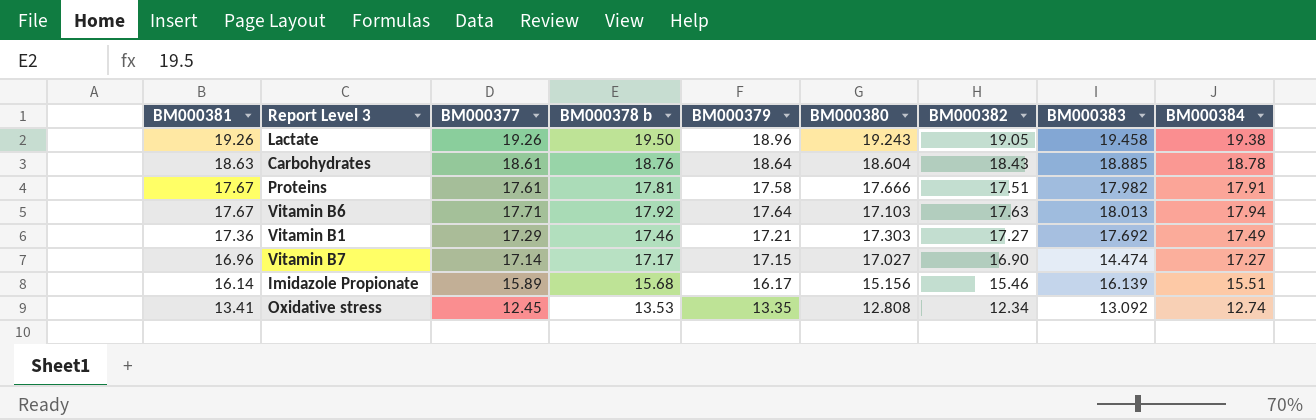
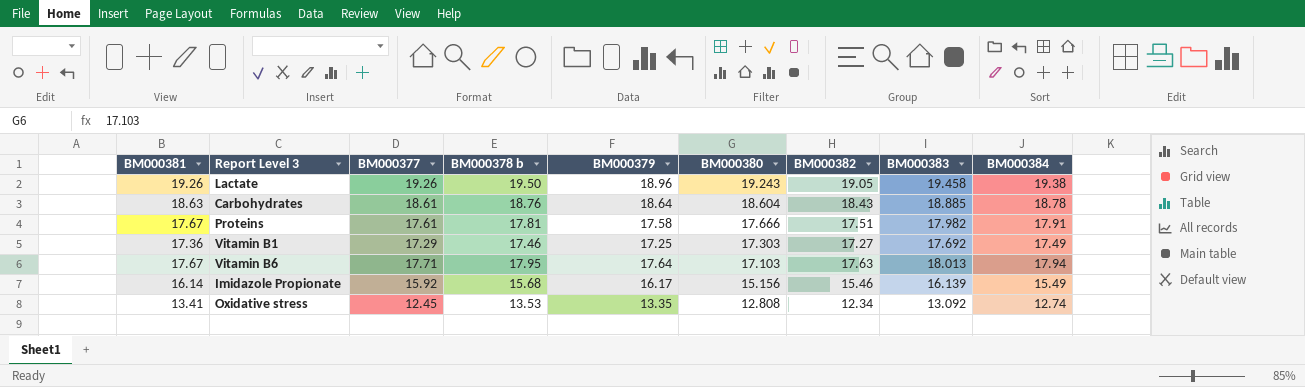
row order: BM000381 descending -> BM000380 descending
row Vitamin B7: 16.96 | 17.14 | 17.17 | 17.15 | 17.027 | 16.90 | 14.474 | 17.27 -> none
Vitamin B1 | BM000379: 17.21 -> 17.25
Vitamin B6 | BM000378 b: 17.92 -> 17.95
Imidazole Propionate | BM000377: 15.89 -> 15.92
Imidazole Propionate | BM000384: 15.51 -> 15.49

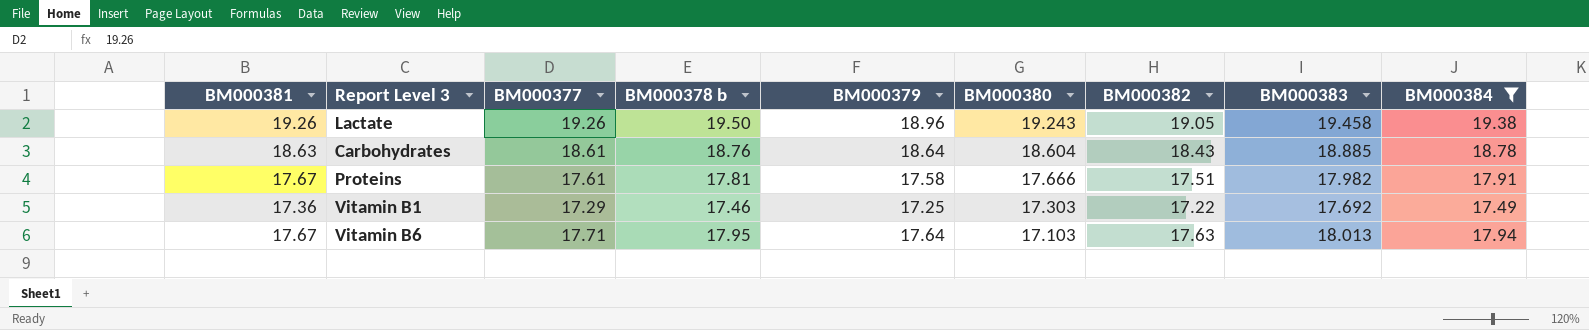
filter: none -> BM000384 >= 17.49
Vitamin B1 | BM000382: 17.27 -> 17.22

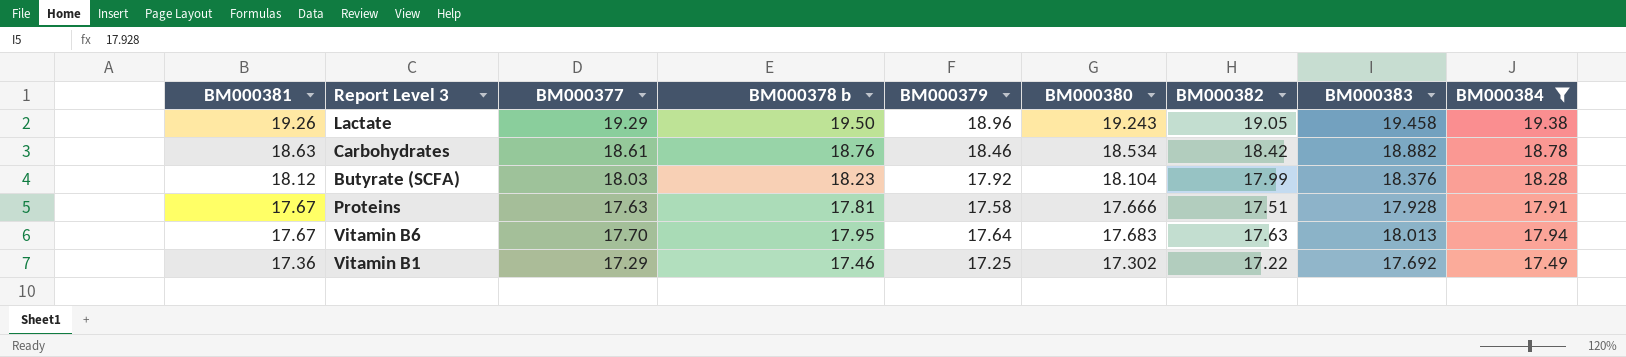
row order: BM000380 descending -> BM000381 descending
Lactate | BM000377: 19.26 -> 19.29
Carbohydrates | BM000379: 18.64 -> 18.46
Carbohydrates | BM000380: 18.604 -> 18.534
Carbohydrates | BM000382: 18.43 -> 18.42
Carbohydrates | BM000383: 18.885 -> 18.882
row Butyrate (SCFA): none -> 18.12 | 18.03 | 18.23 | 17.92 | 18.104 | 17.99 | 18.376 | 18.28
Proteins | BM000377: 17.61 -> 17.63
Proteins | BM000383: 17.982 -> 17.928
Vitamin B6 | BM000377: 17.71 -> 17.70
Vitamin B6 | BM000380: 17.103 -> 17.683
Vitamin B1 | BM000380: 17.303 -> 17.302

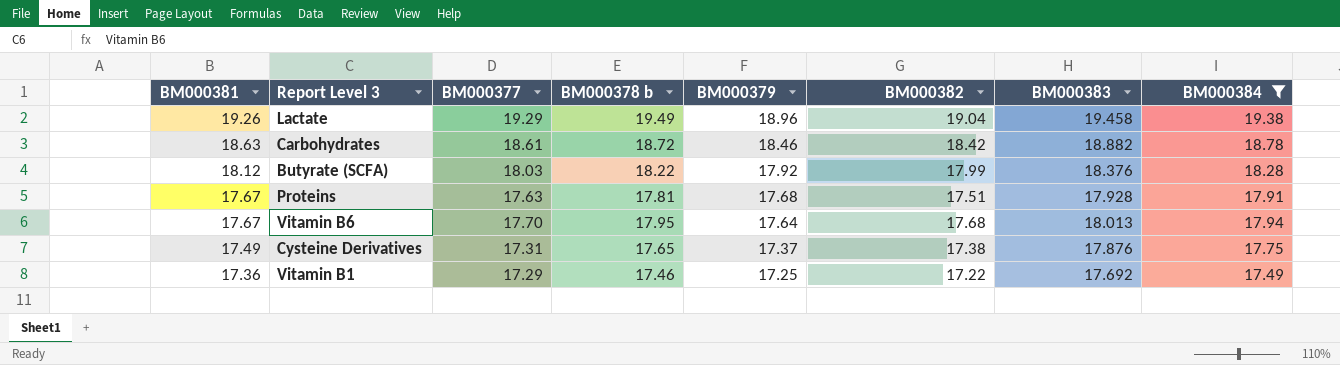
column BM000380 | position: 6 -> none
Lactate | BM000378 b: 19.50 -> 19.49
Lactate | BM000382: 19.05 -> 19.04
Carbohydrates | BM000378 b: 18.76 -> 18.72
Butyrate (SCFA) | BM000378 b: 18.23 -> 18.22
Proteins | BM000379: 17.58 -> 17.68
Vitamin B6 | BM000382: 17.63 -> 17.68
row Cysteine Derivatives: none -> 17.49 | 17.31 | 17.65 | 17.37 | 17.38 | 17.876 | 17.75

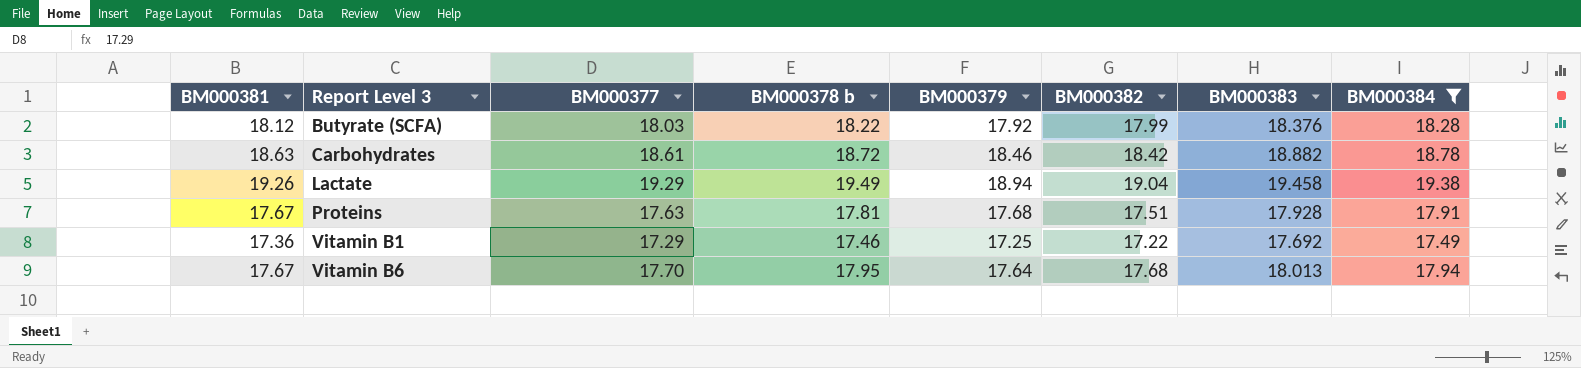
row order: BM000381 descending -> Report Level 3 ascending
row Cysteine Derivatives: 17.49 | 17.31 | 17.65 | 17.37 | 17.38 | 17.876 | 17.75 -> none
Lactate | BM000379: 18.96 -> 18.94

